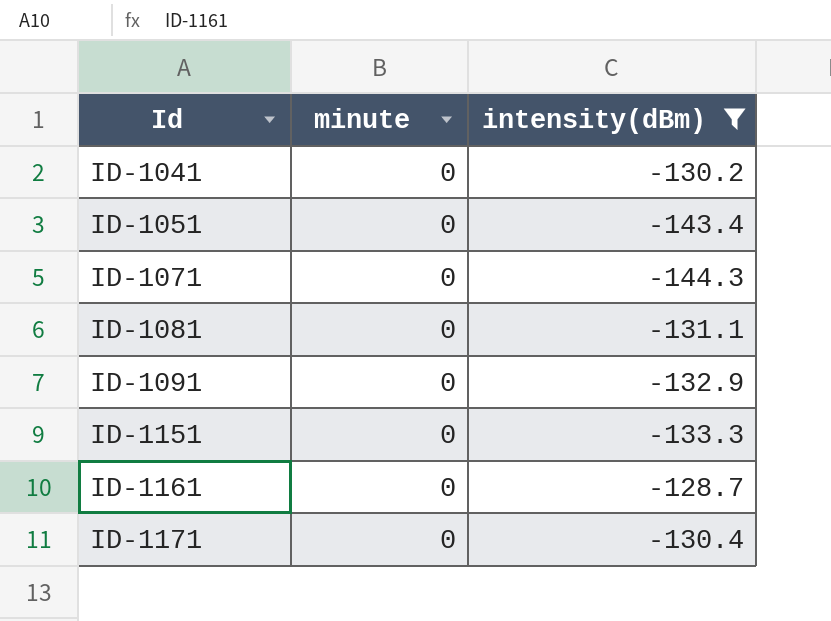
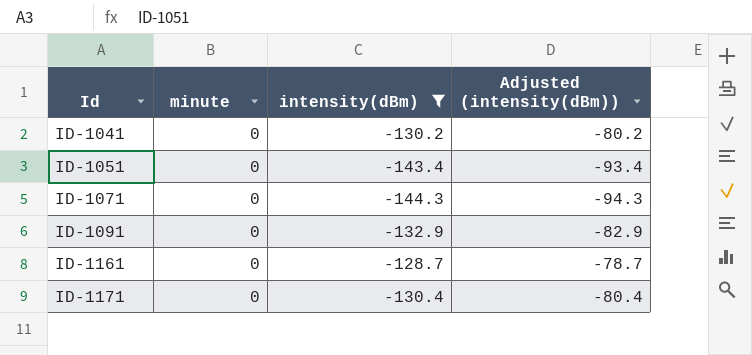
column Adjusted (intensity(dBm)) | formula: none -> [intensity(dBm)] + 50
row ID-1081: 0 | -131.1 -> none
row ID-1151: 0 | -133.3 -> none

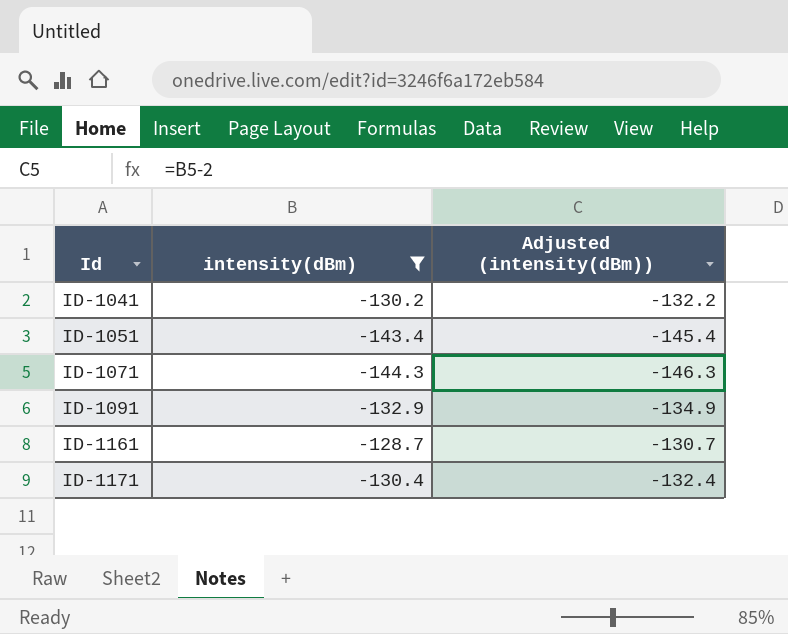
column minute | position: 2 -> none
column Adjusted (intensity(dBm)) | formula: [intensity(dBm)] + 50 -> [intensity(dBm)] - 2

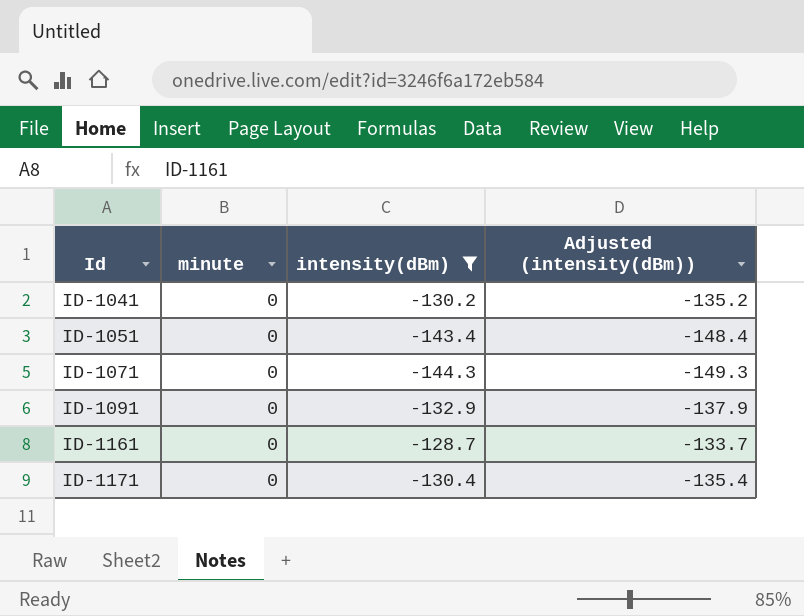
column minute | position: none -> 2
column Adjusted (intensity(dBm)) | formula: [intensity(dBm)] - 2 -> [intensity(dBm)] - 5

